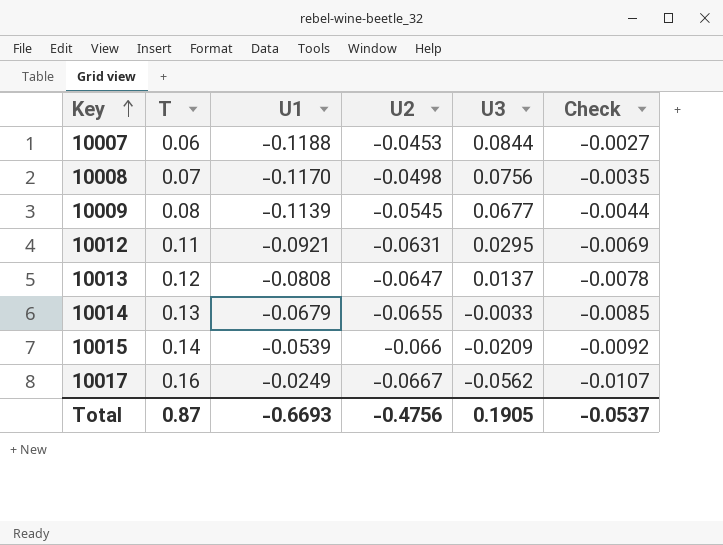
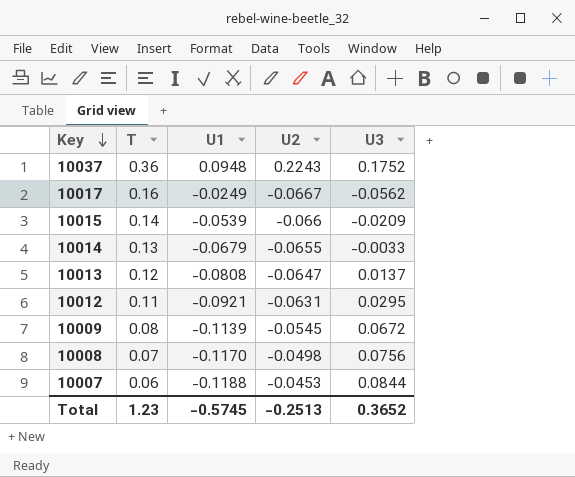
row order: Key ascending -> Key descending
column Check | formula: [T] * [U2] -> none
row 10037: none -> 0.36 | 0.0948 | 0.2243 | 0.1752
10009 | U3: 0.0677 -> 0.0672
Total | T: 0.87 -> 1.23
Total | U1: -0.6693 -> -0.5745
Total | U2: -0.4756 -> -0.2513
Total | U3: 0.1905 -> 0.3652

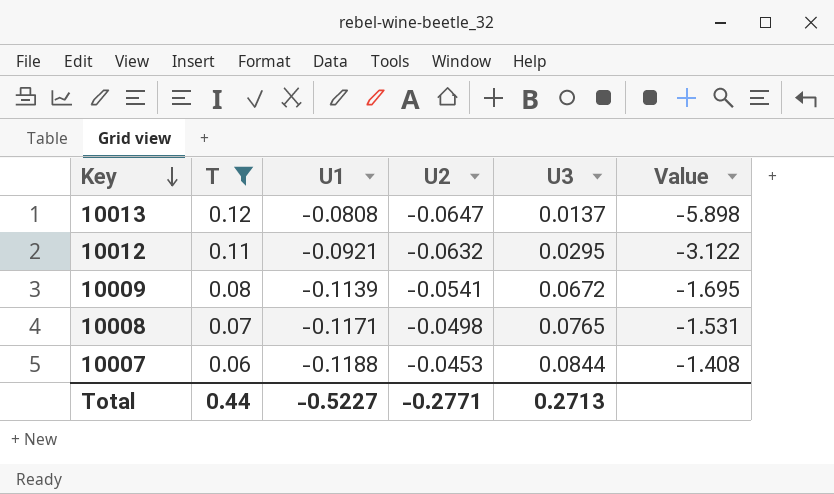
filter: none -> T <= 0.12
column Value | formula: none -> [U1] / [U3]
10012 | U2: -0.0631 -> -0.0632
10009 | U2: -0.0545 -> -0.0541
10008 | U1: -0.1170 -> -0.1171
10008 | U3: 0.0756 -> 0.0765
Total | T: 1.23 -> 0.44
Total | U1: -0.5745 -> -0.5227
Total | U2: -0.2513 -> -0.2771
Total | U3: 0.3652 -> 0.2713

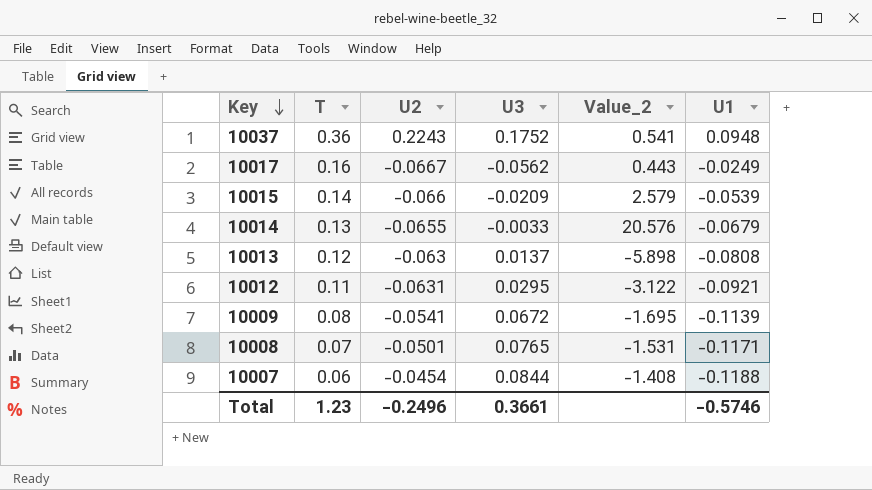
filter: T <= 0.12 -> none
column name: Value -> Value_2
column U1 | position: 3 -> 6
10013 | U2: -0.0647 -> -0.063
10012 | U2: -0.0632 -> -0.0631
10008 | U2: -0.0498 -> -0.0501
10007 | U2: -0.0453 -> -0.0454
Total | T: 0.44 -> 1.23
Total | U2: -0.2771 -> -0.2496
Total | U3: 0.2713 -> 0.3661
Total | U1: -0.5227 -> -0.5746

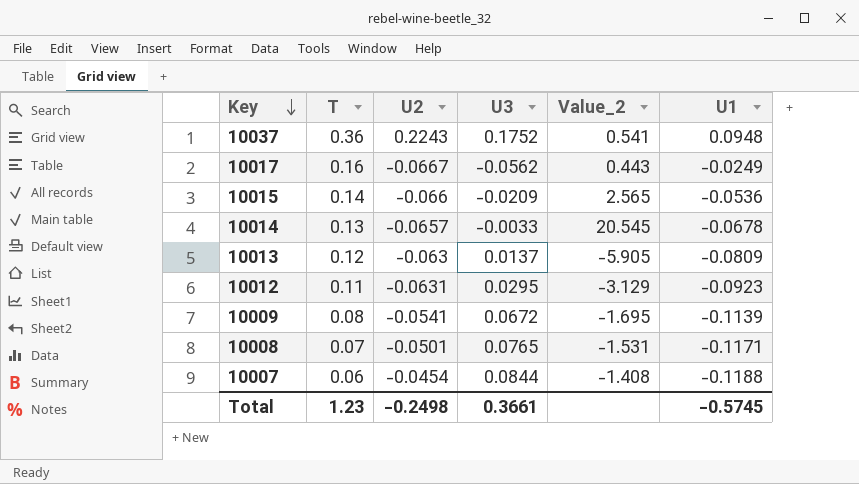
10015 | Value_2: 2.579 -> 2.565
10015 | U1: -0.0539 -> -0.0536
10014 | U2: -0.0655 -> -0.0657
10014 | Value_2: 20.576 -> 20.545
10014 | U1: -0.0679 -> -0.0678
10013 | Value_2: -5.898 -> -5.905
10013 | U1: -0.0808 -> -0.0809
10012 | Value_2: -3.122 -> -3.129
10012 | U1: -0.0921 -> -0.0923
Total | U2: -0.2496 -> -0.2498
Total | U1: -0.5746 -> -0.5745

